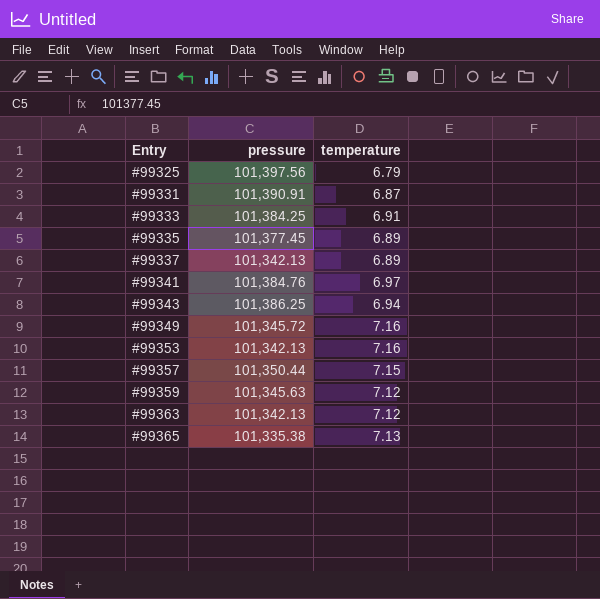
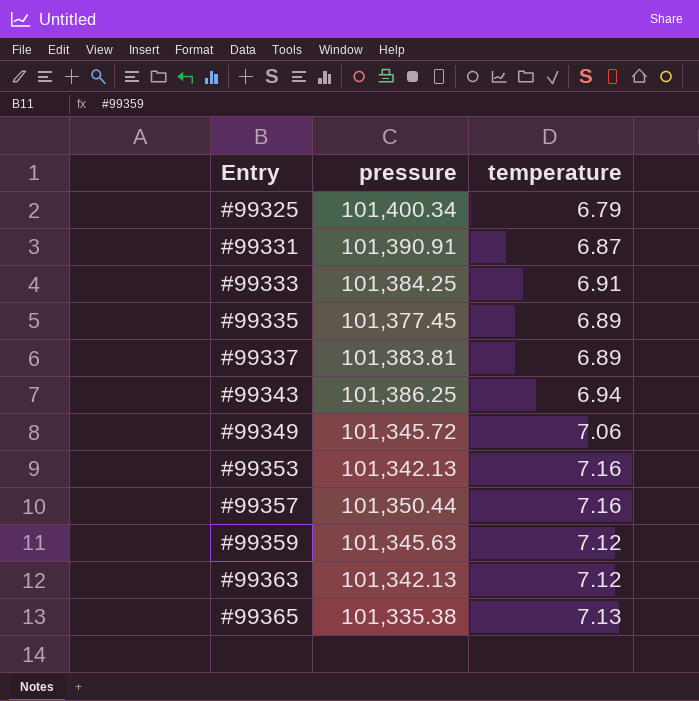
row #99341: 101,384.76 | 6.97 -> none
#99325 | pressure: 101,397.56 -> 101,400.34
#99337 | pressure: 101,342.13 -> 101,383.81
#99349 | temperature: 7.16 -> 7.06
#99357 | temperature: 7.15 -> 7.16

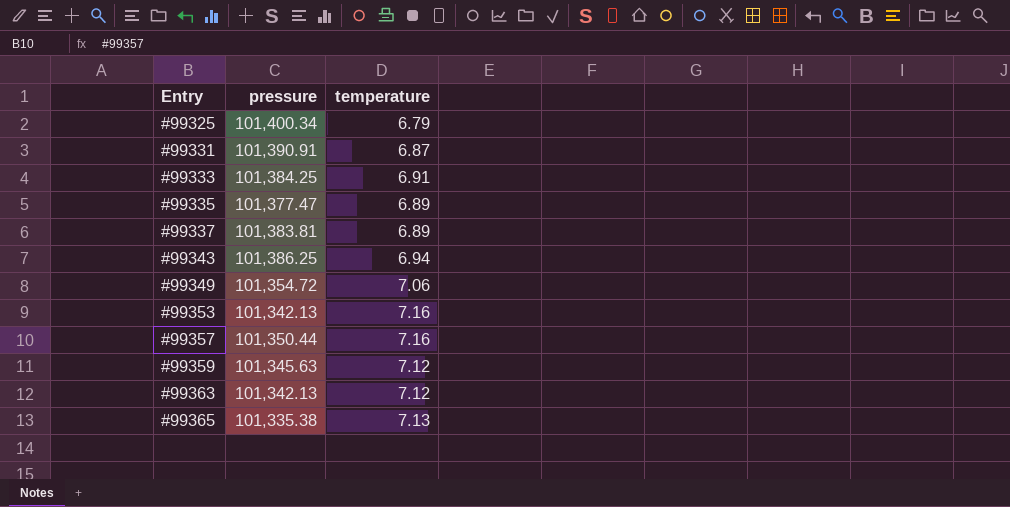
#99335 | pressure: 101,377.45 -> 101,377.47
#99349 | pressure: 101,345.72 -> 101,354.72

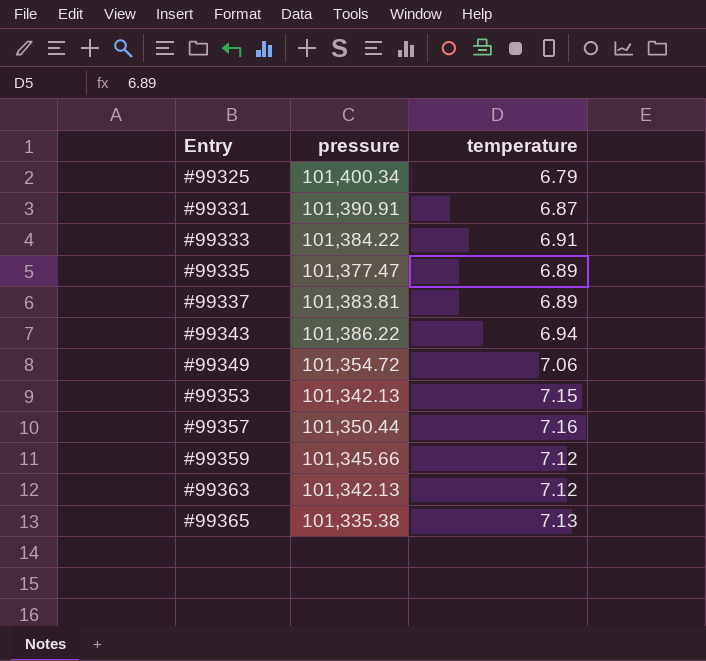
#99333 | pressure: 101,384.25 -> 101,384.22
#99343 | pressure: 101,386.25 -> 101,386.22
#99353 | temperature: 7.16 -> 7.15
#99359 | pressure: 101,345.63 -> 101,345.66

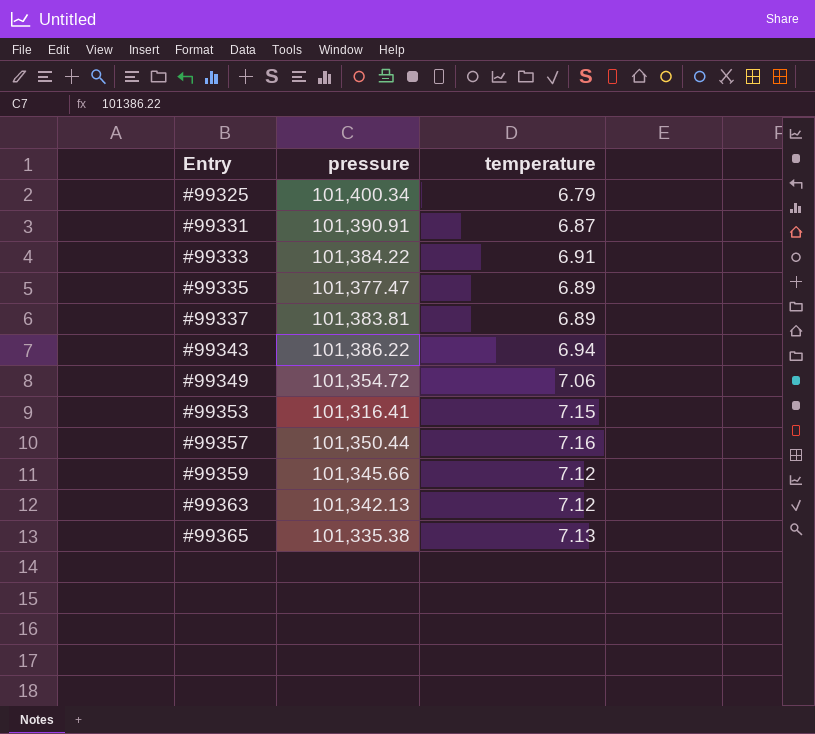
#99353 | pressure: 101,342.13 -> 101,316.41

